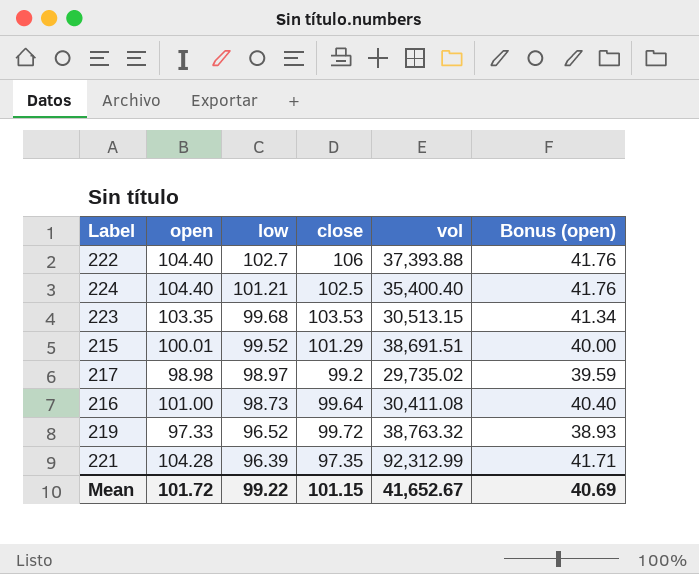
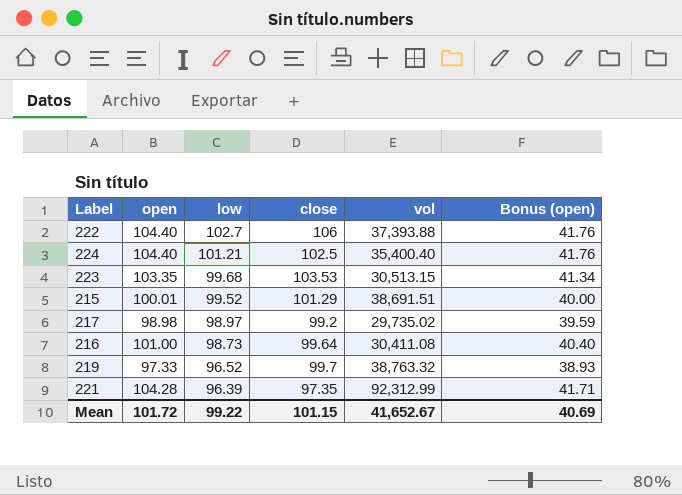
219 | close: 99.72 -> 99.7

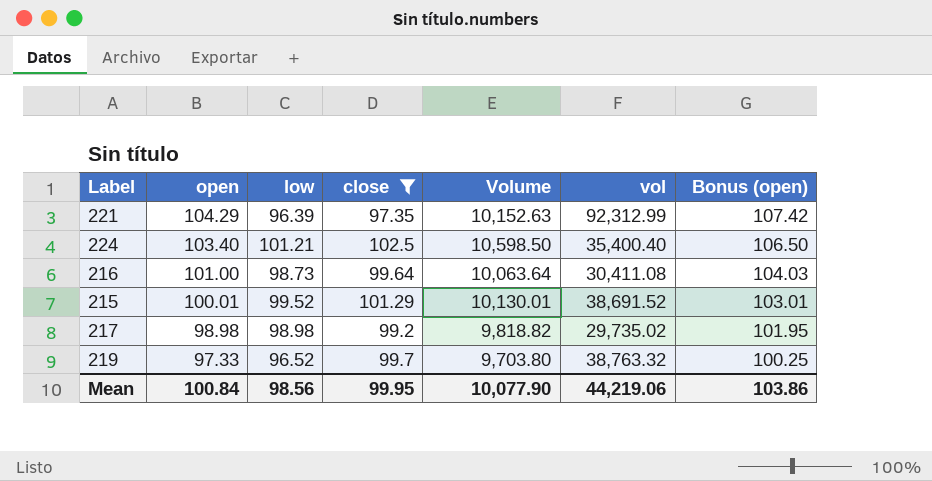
filter: none -> close <= 102.5
row order: low descending -> open descending
column Volume | formula: none -> [open] * [close]
column Bonus (open) | formula: [open] * 0.4 -> [open] * 1.03
221 | open: 104.28 -> 104.29
224 | open: 104.40 -> 103.40
215 | vol: 38,691.51 -> 38,691.52
217 | low: 98.97 -> 98.98
Mean | open: 101.72 -> 100.84
Mean | low: 99.22 -> 98.56
Mean | close: 101.15 -> 99.95
Mean | vol: 41,652.67 -> 44,219.06
Mean | Bonus (open): 40.69 -> 103.86

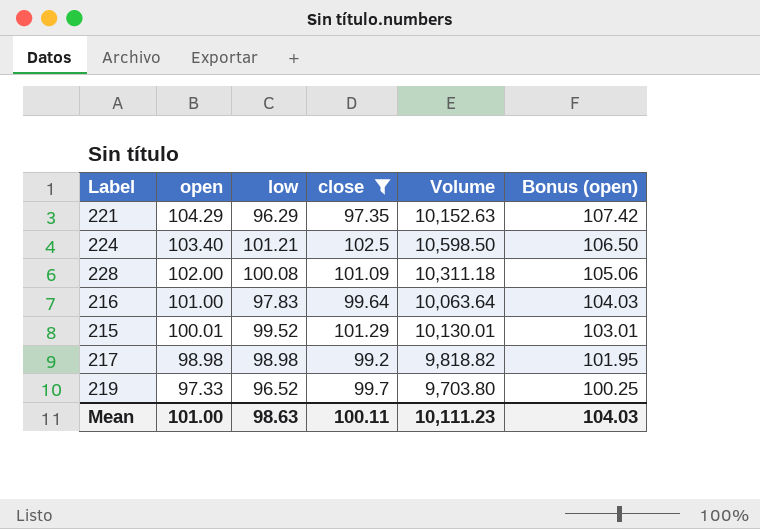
column vol | position: 6 -> none
221 | low: 96.39 -> 96.29
row 228: none -> 102.00 | 100.08 | 101.09 | 10,311.18 | 105.06
216 | low: 98.73 -> 97.83
Mean | open: 100.84 -> 101.00
Mean | low: 98.56 -> 98.63
Mean | close: 99.95 -> 100.11
Mean | Volume: 10,077.90 -> 10,111.23
Mean | Bonus (open): 103.86 -> 104.03

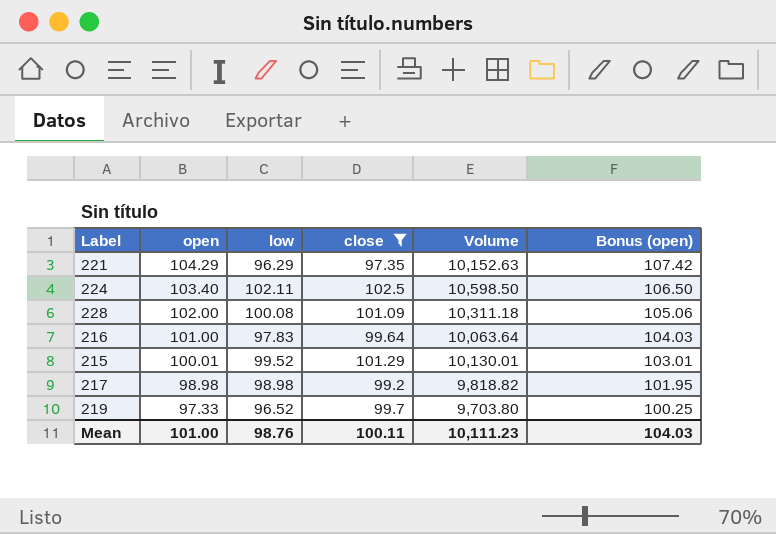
224 | low: 101.21 -> 102.11
Mean | low: 98.63 -> 98.76

